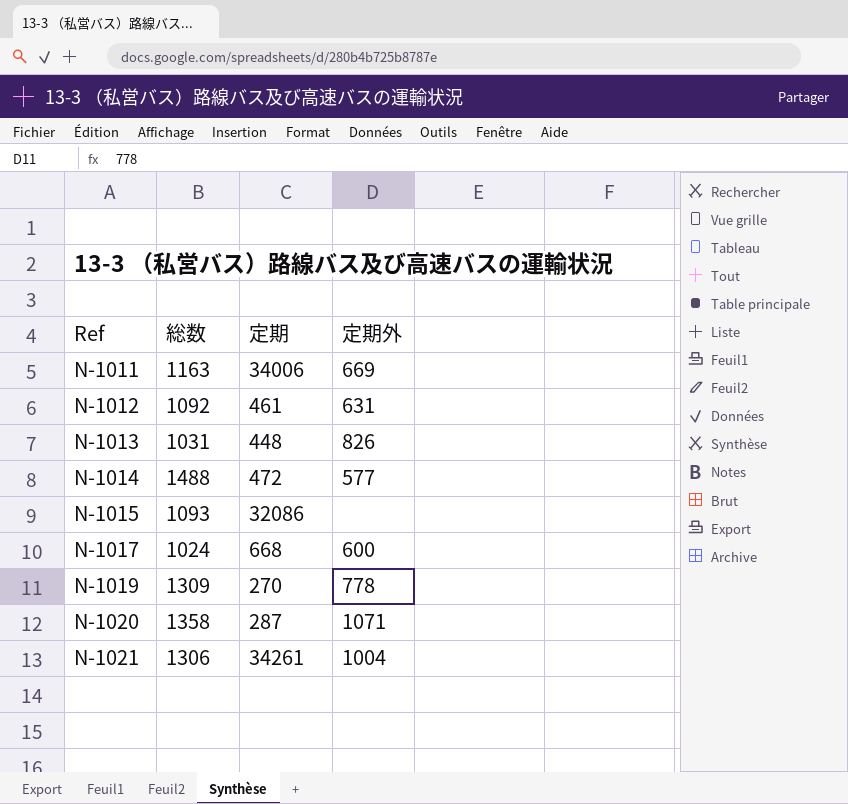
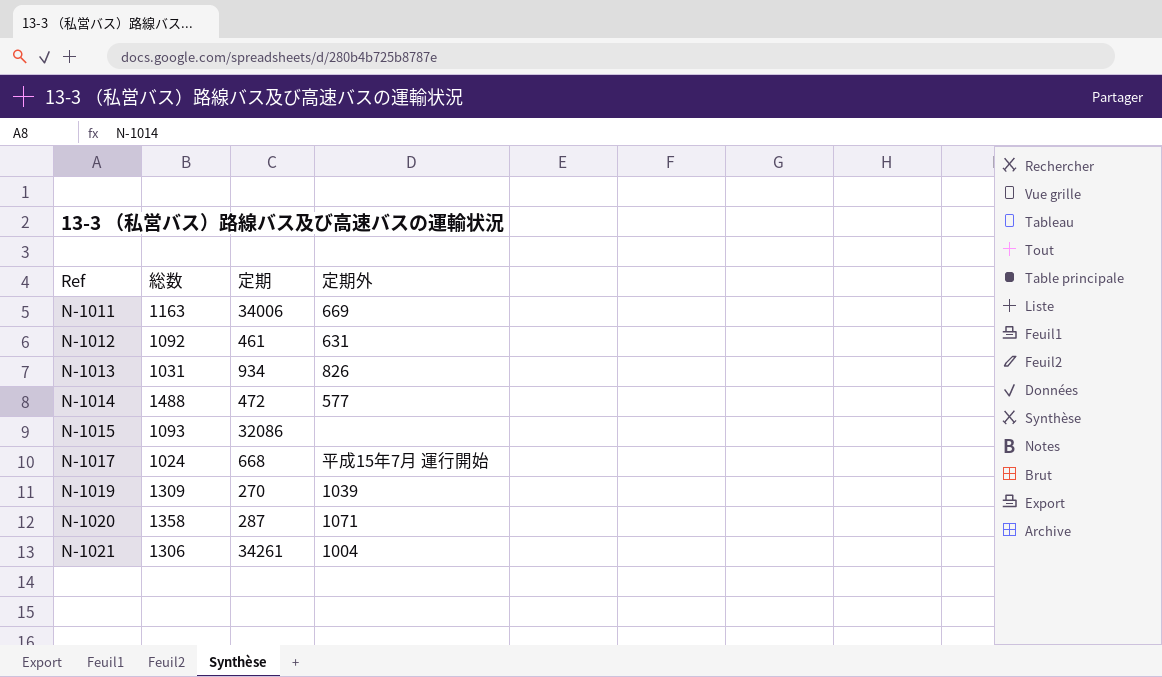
N-1013 | 定期: 448 -> 934
N-1017 | 定期外: 600 -> 平成15年7月 運行開始
N-1019 | 定期外: 778 -> 1039

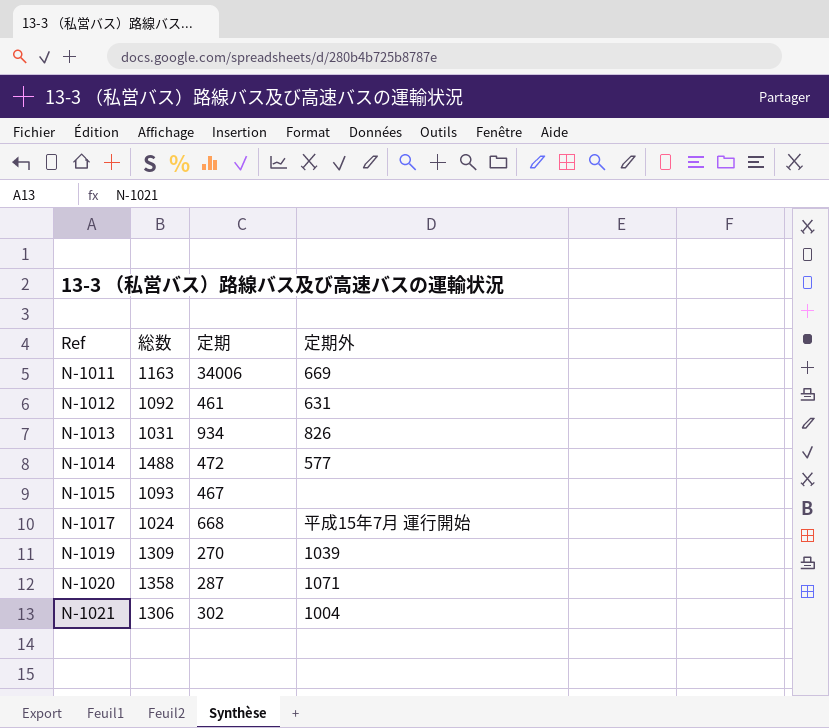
N-1015 | 定期: 32086 -> 467
N-1021 | 定期: 34261 -> 302

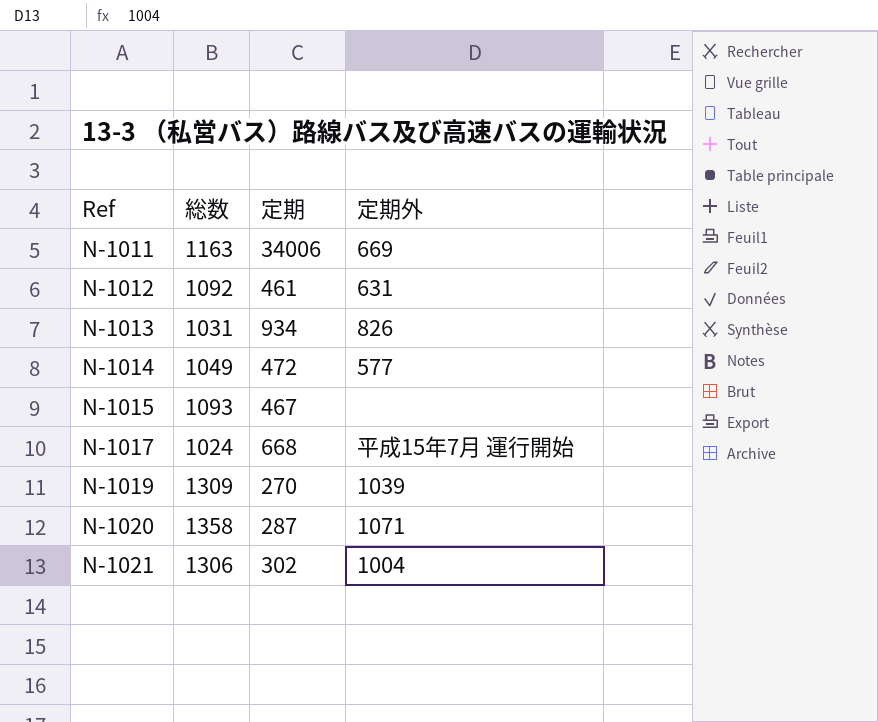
N-1014 | 総数: 1488 -> 1049

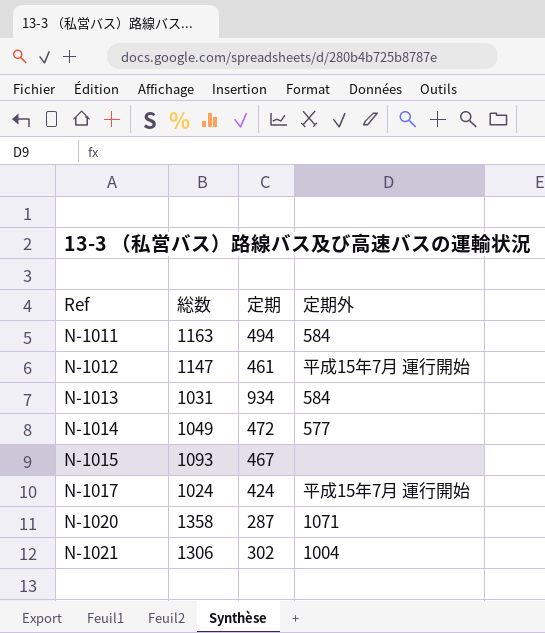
row N-1019: 1309 | 270 | 1039 -> none
N-1011 | 定期: 34006 -> 494
N-1011 | 定期外: 669 -> 584
N-1012 | 総数: 1092 -> 1147
N-1012 | 定期外: 631 -> 平成15年7月 運行開始
N-1013 | 定期外: 826 -> 584
N-1017 | 定期: 668 -> 424

